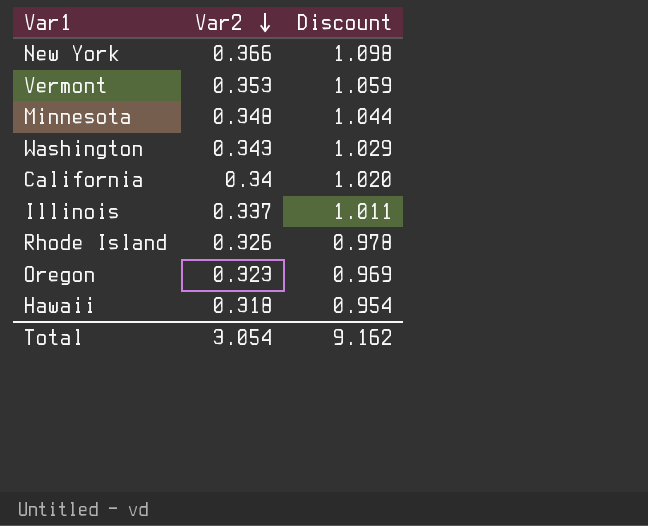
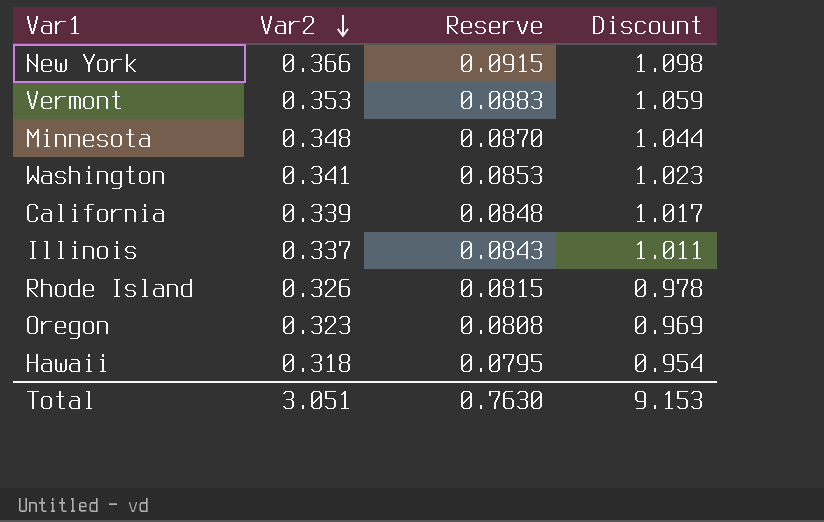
column Reserve | formula: none -> [Var2] * 0.25
Washington | Var2: 0.343 -> 0.341
Washington | Discount: 1.029 -> 1.023
California | Var2: 0.34 -> 0.339
California | Discount: 1.020 -> 1.017
Total | Var2: 3.054 -> 3.051
Total | Discount: 9.162 -> 9.153

